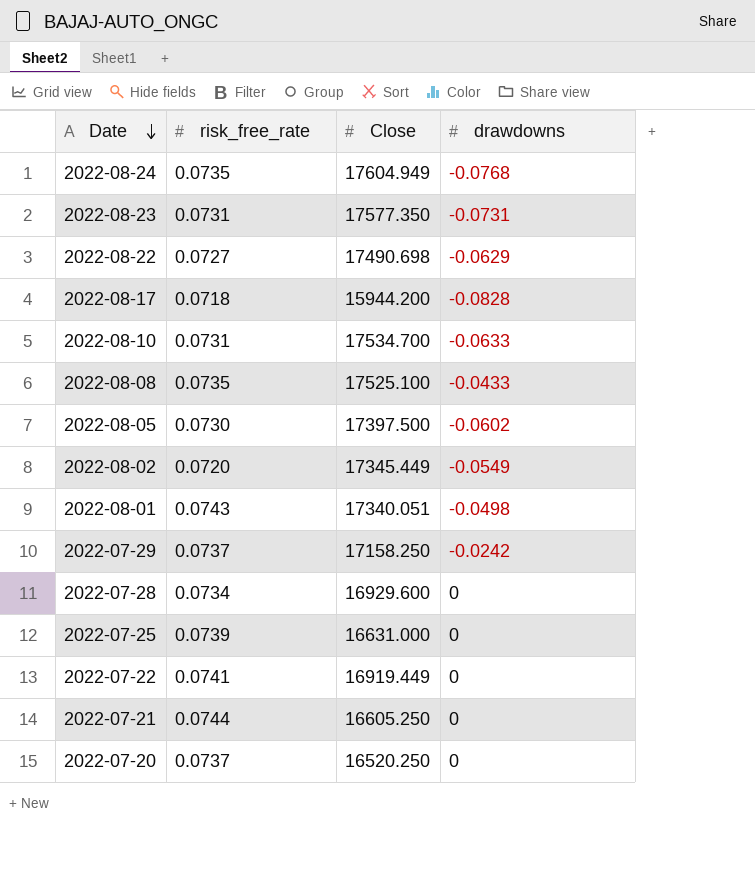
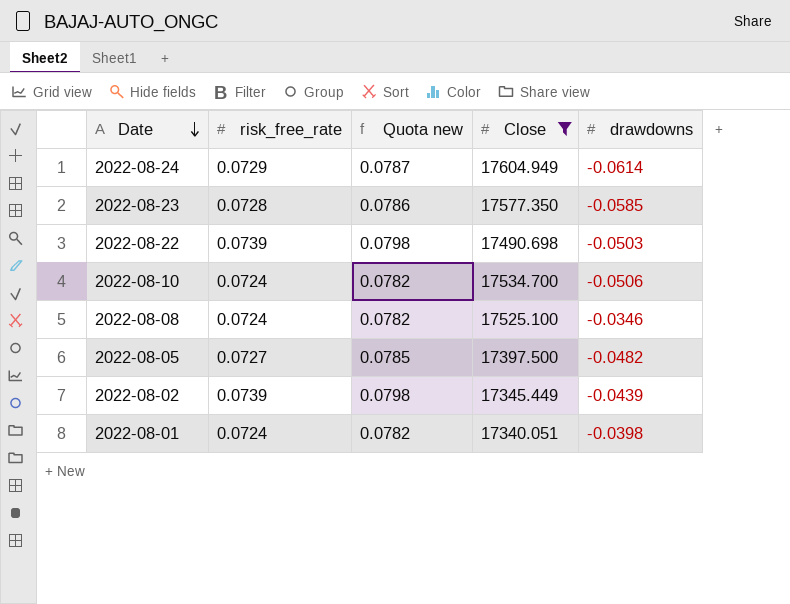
filter: none -> Close >= 17340.051
column Quota new | formula: none -> [risk_free_rate] * 1.08
2022-08-24 | risk_free_rate: 0.0735 -> 0.0729
2022-08-24 | drawdowns: -0.0768 -> -0.0614
2022-08-23 | risk_free_rate: 0.0731 -> 0.0728
2022-08-23 | drawdowns: -0.0731 -> -0.0585
2022-08-22 | risk_free_rate: 0.0727 -> 0.0739
2022-08-22 | drawdowns: -0.0629 -> -0.0503
2022-08-10 | risk_free_rate: 0.0731 -> 0.0724
2022-08-10 | drawdowns: -0.0633 -> -0.0506
2022-08-08 | risk_free_rate: 0.0735 -> 0.0724
2022-08-08 | drawdowns: -0.0433 -> -0.0346
2022-08-05 | risk_free_rate: 0.0730 -> 0.0727
2022-08-05 | drawdowns: -0.0602 -> -0.0482
2022-08-02 | risk_free_rate: 0.0720 -> 0.0739
2022-08-02 | drawdowns: -0.0549 -> -0.0439
2022-08-01 | risk_free_rate: 0.0743 -> 0.0724
2022-08-01 | drawdowns: -0.0498 -> -0.0398

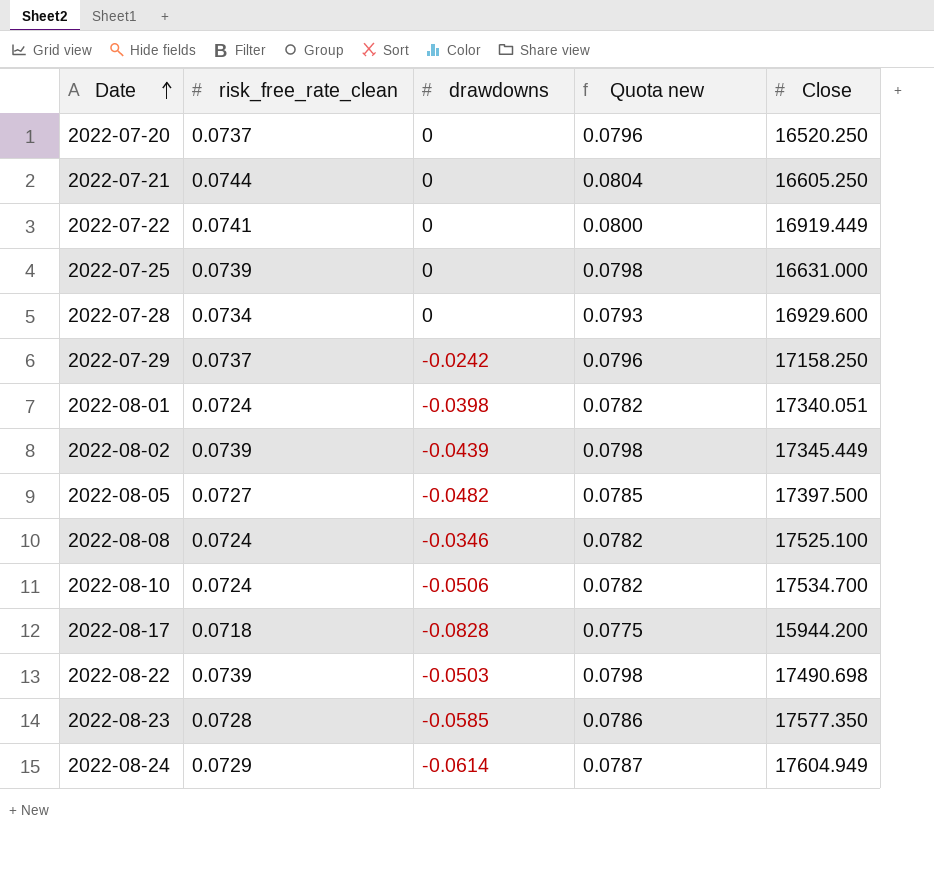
filter: Close >= 17340.051 -> none
row order: Date descending -> Date ascending
column name: risk_free_rate -> risk_free_rate_clean
column drawdowns | position: 5 -> 3

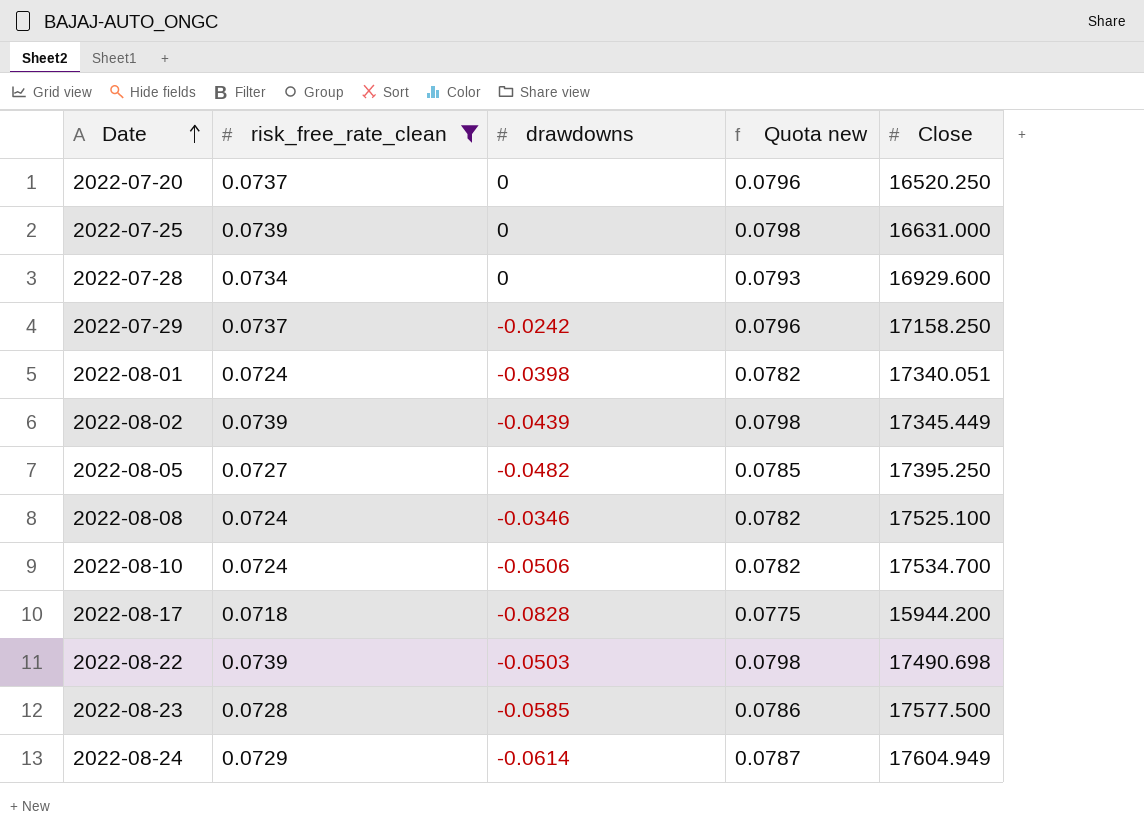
filter: none -> risk_free_rate_clean <= 0.0739
2022-08-05 | Close: 17397.500 -> 17395.250
2022-08-23 | Close: 17577.350 -> 17577.500

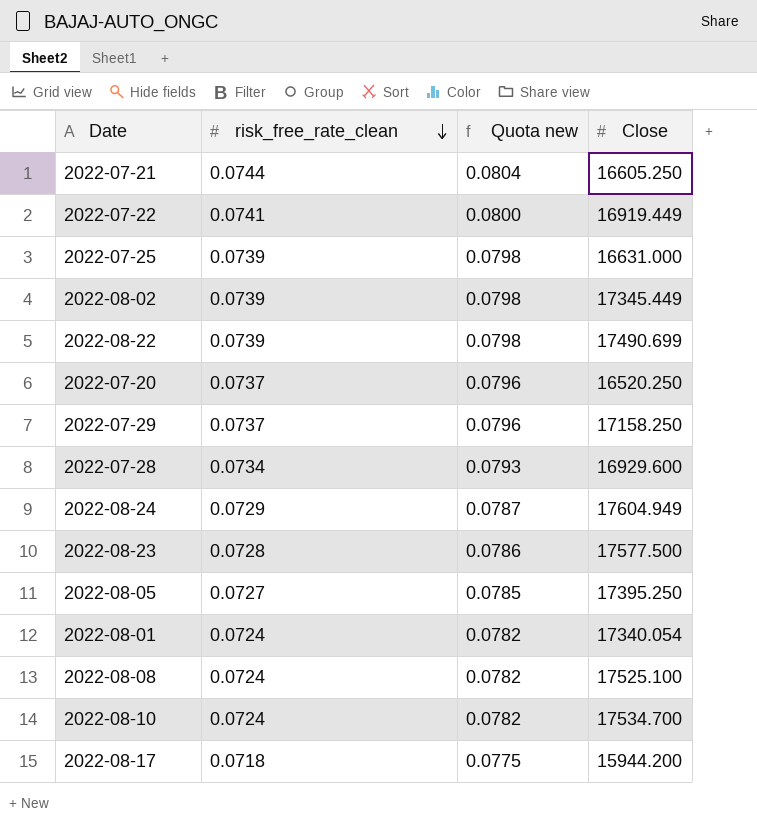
filter: risk_free_rate_clean <= 0.0739 -> none
row order: Date ascending -> risk_free_rate_clean descending
column drawdowns | position: 3 -> none
2022-08-22 | Close: 17490.698 -> 17490.699
2022-08-01 | Close: 17340.051 -> 17340.054

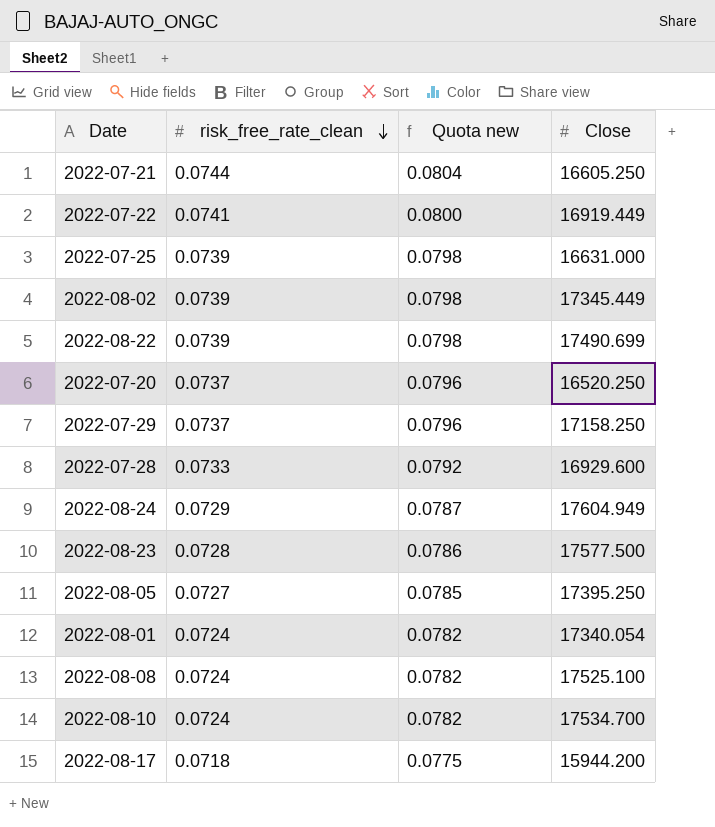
2022-07-28 | risk_free_rate_clean: 0.0734 -> 0.0733
2022-07-28 | Quota new: 0.0793 -> 0.0792

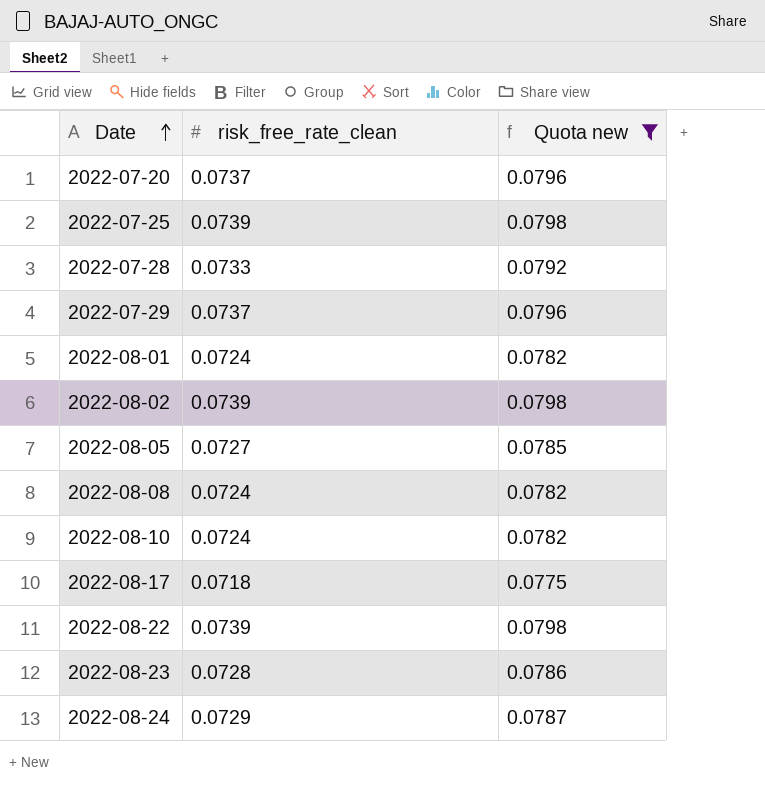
filter: none -> Quota new <= 0.0798
row order: risk_free_rate_clean descending -> Date ascending
column Close | position: 4 -> none

